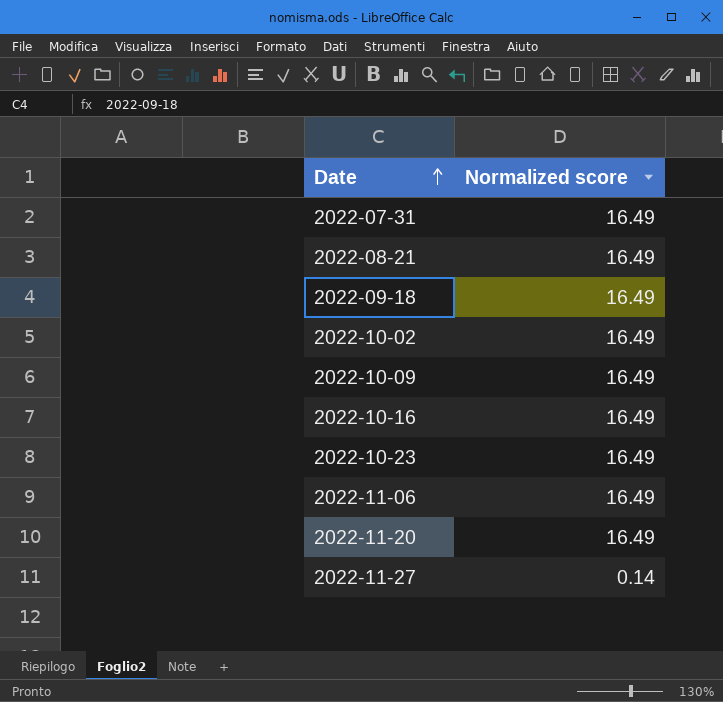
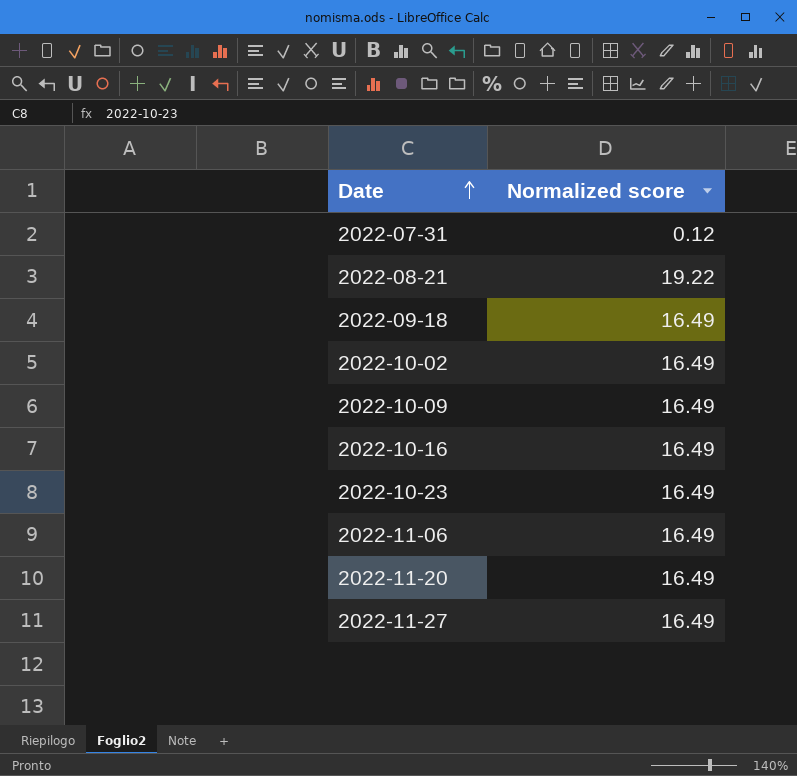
2022-07-31 | Normalized score: 16.49 -> 0.12
2022-08-21 | Normalized score: 16.49 -> 19.22
2022-11-27 | Normalized score: 0.14 -> 16.49

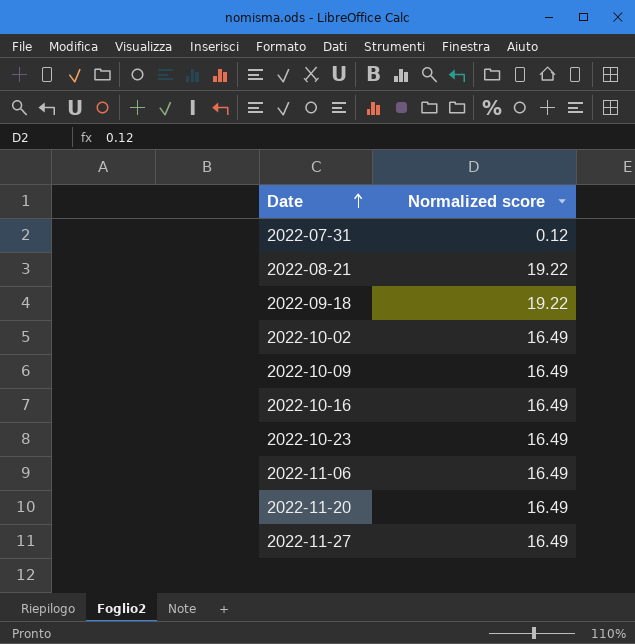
2022-09-18 | Normalized score: 16.49 -> 19.22

